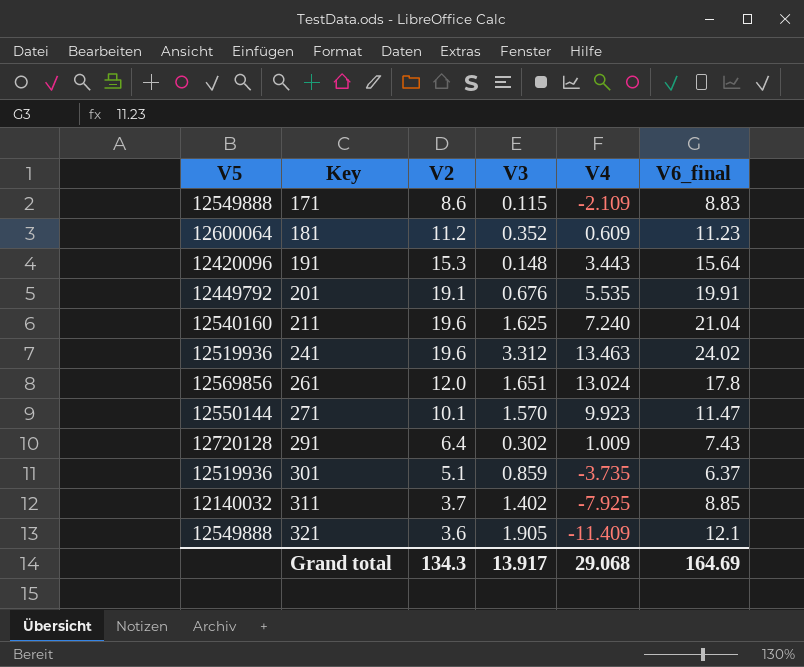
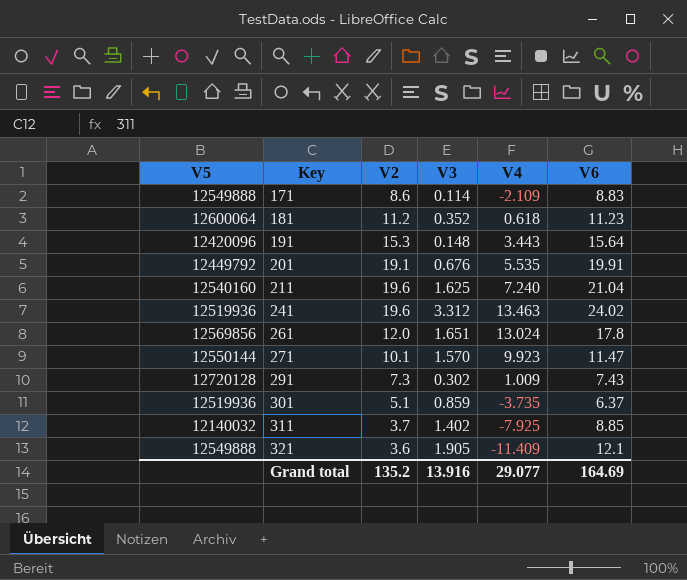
column name: V6_final -> V6
171 | V3: 0.115 -> 0.114
181 | V4: 0.609 -> 0.618
291 | V2: 6.4 -> 7.3
Grand total | V2: 134.3 -> 135.2
Grand total | V3: 13.917 -> 13.916
Grand total | V4: 29.068 -> 29.077

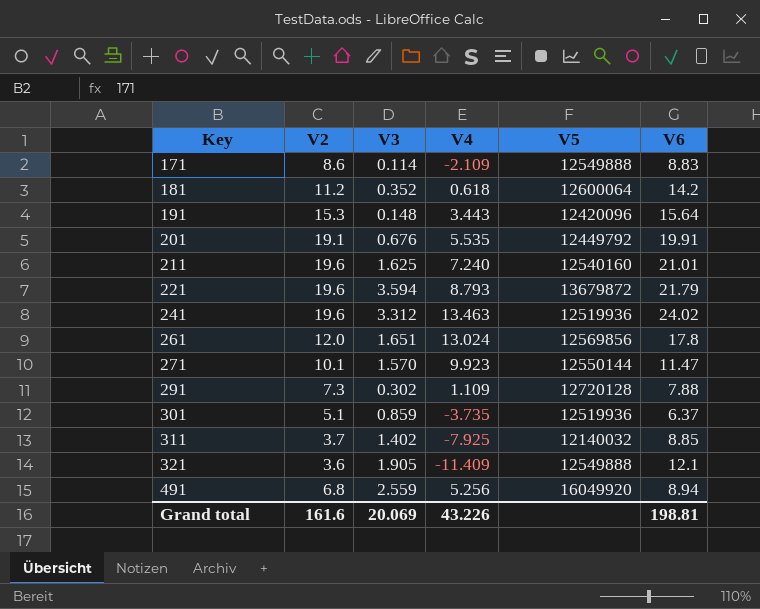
column V5 | position: 1 -> 5
181 | V6: 11.23 -> 14.2
211 | V6: 21.04 -> 21.01
row 221: none -> 19.6 | 3.594 | 8.793 | 13679872 | 21.79
291 | V4: 1.009 -> 1.109
291 | V6: 7.43 -> 7.88
row 491: none -> 6.8 | 2.559 | 5.256 | 16049920 | 8.94
Grand total | V2: 135.2 -> 161.6
Grand total | V3: 13.916 -> 20.069
Grand total | V4: 29.077 -> 43.226
Grand total | V6: 164.69 -> 198.81

